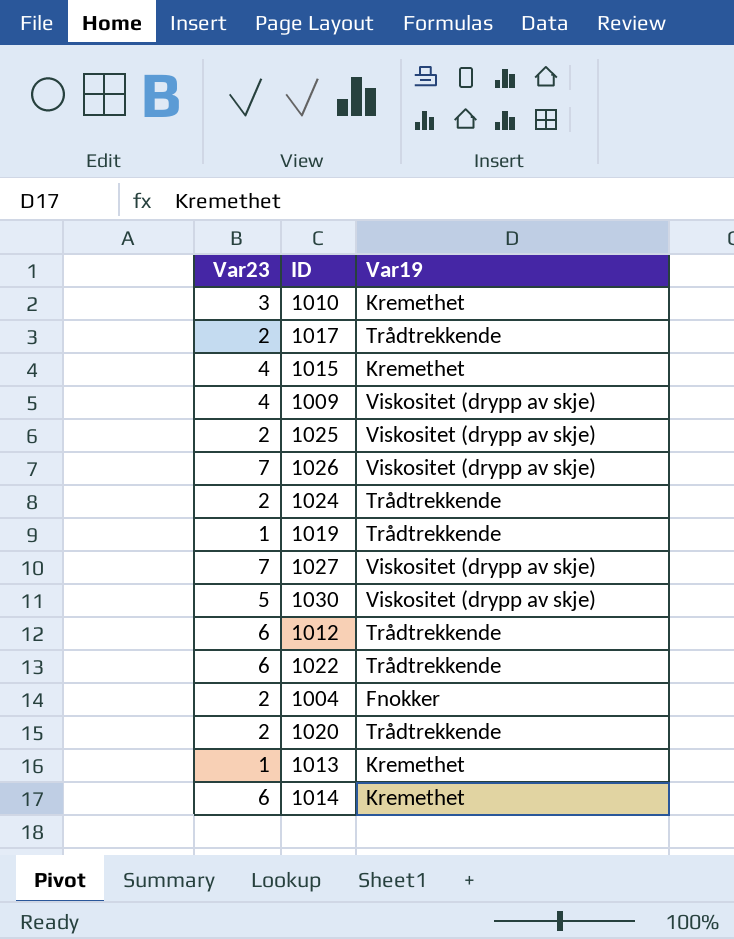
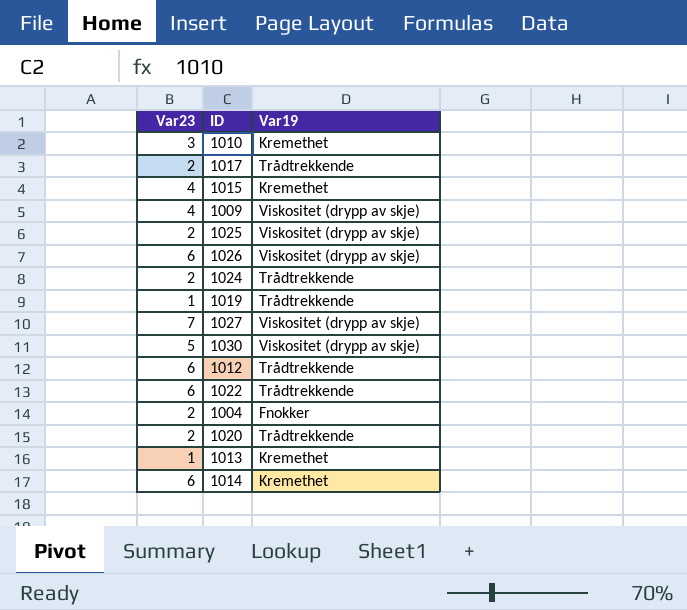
1026 | Var23: 7 -> 6

